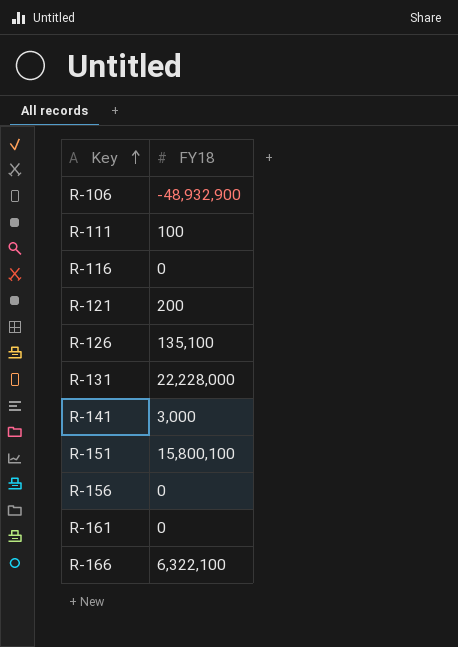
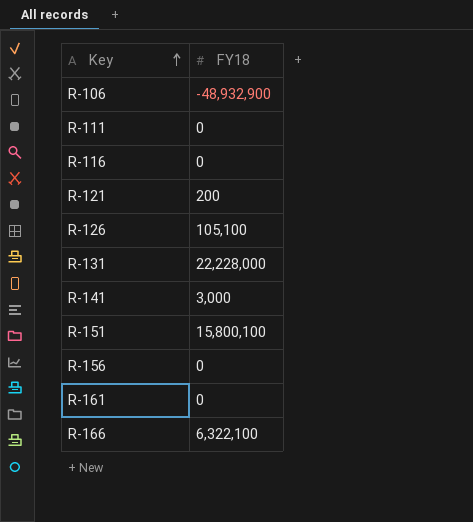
R-111 | FY18: 100 -> 0
R-126 | FY18: 135,100 -> 105,100

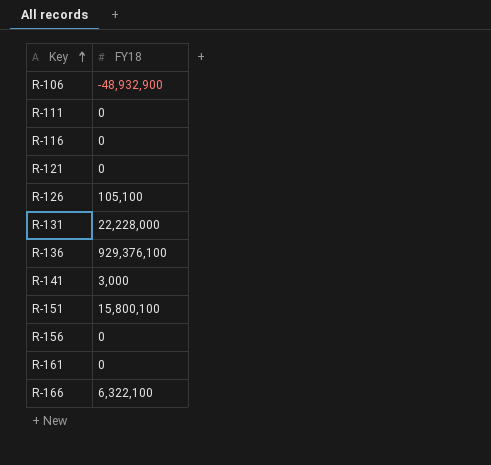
R-121 | FY18: 200 -> 0
row R-136: none -> 929,376,100

